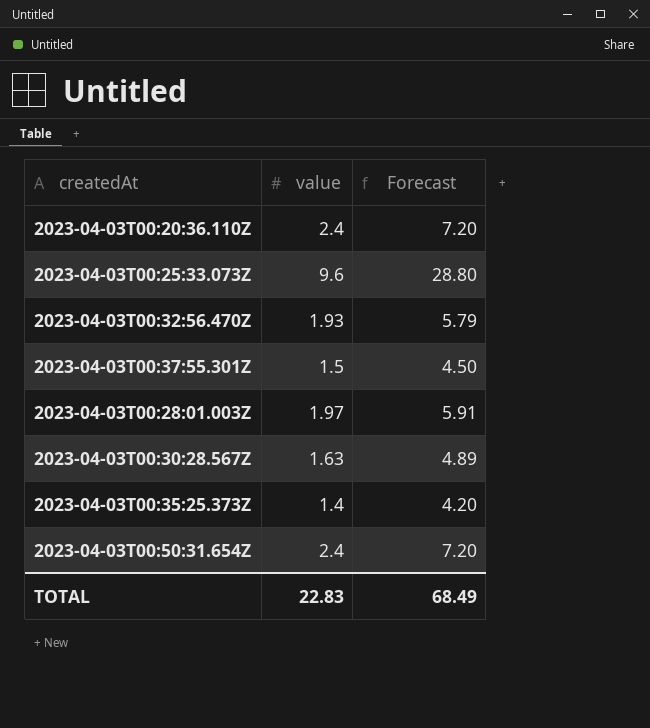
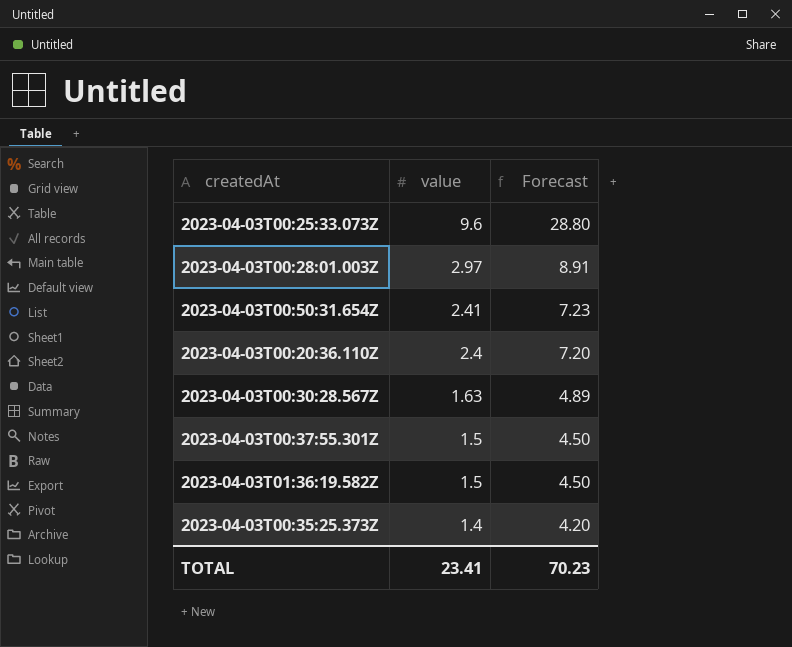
row order: none -> value descending
row 2023-04-03T00:32:56.470Z: 1.93 | 5.79 -> none
2023-04-03T00:28:01.003Z | value: 1.97 -> 2.97
2023-04-03T00:28:01.003Z | Forecast: 5.91 -> 8.91
2023-04-03T00:50:31.654Z | value: 2.4 -> 2.41
2023-04-03T00:50:31.654Z | Forecast: 7.20 -> 7.23
row 2023-04-03T01:36:19.582Z: none -> 1.5 | 4.50
TOTAL | value: 22.83 -> 23.41
TOTAL | Forecast: 68.49 -> 70.23

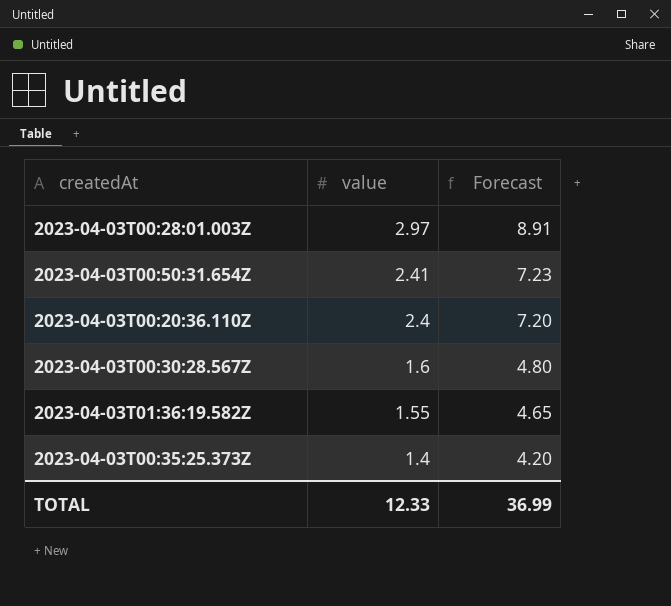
row 2023-04-03T00:25:33.073Z: 9.6 | 28.80 -> none
row 2023-04-03T00:37:55.301Z: 1.5 | 4.50 -> none
2023-04-03T00:30:28.567Z | value: 1.63 -> 1.6
2023-04-03T00:30:28.567Z | Forecast: 4.89 -> 4.80
2023-04-03T01:36:19.582Z | value: 1.5 -> 1.55
2023-04-03T01:36:19.582Z | Forecast: 4.50 -> 4.65
TOTAL | value: 23.41 -> 12.33
TOTAL | Forecast: 70.23 -> 36.99

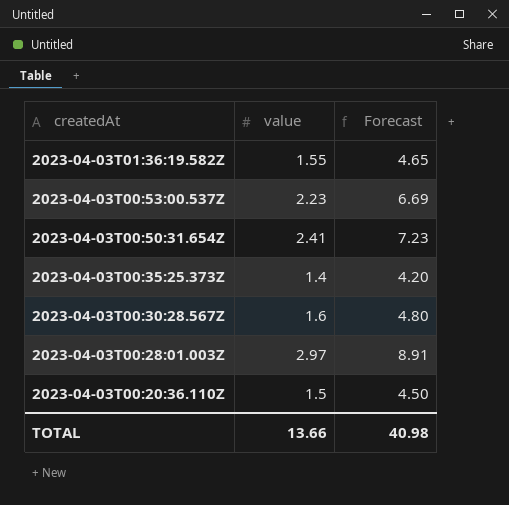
row order: value descending -> createdAt descending
row 2023-04-03T00:53:00.537Z: none -> 2.23 | 6.69
2023-04-03T00:20:36.110Z | value: 2.4 -> 1.5
2023-04-03T00:20:36.110Z | Forecast: 7.20 -> 4.50
TOTAL | value: 12.33 -> 13.66
TOTAL | Forecast: 36.99 -> 40.98

